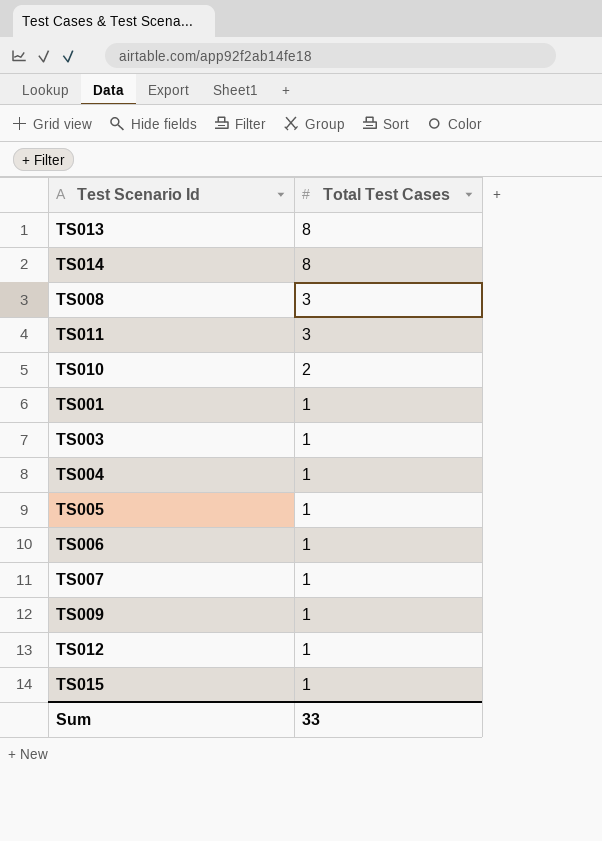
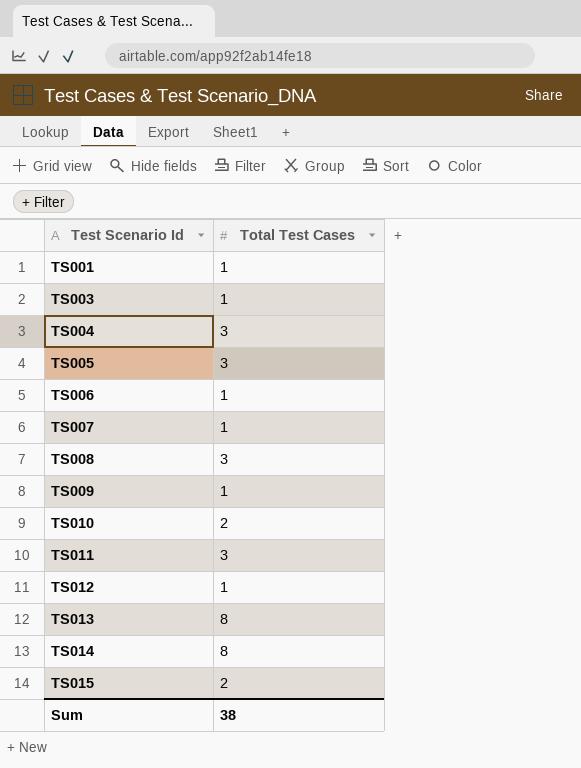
row order: Total Test Cases descending -> Test Scenario Id ascending
TS004 | Total Test Cases: 1 -> 3
TS005 | Total Test Cases: 1 -> 3
TS015 | Total Test Cases: 1 -> 2
Sum | Total Test Cases: 33 -> 38

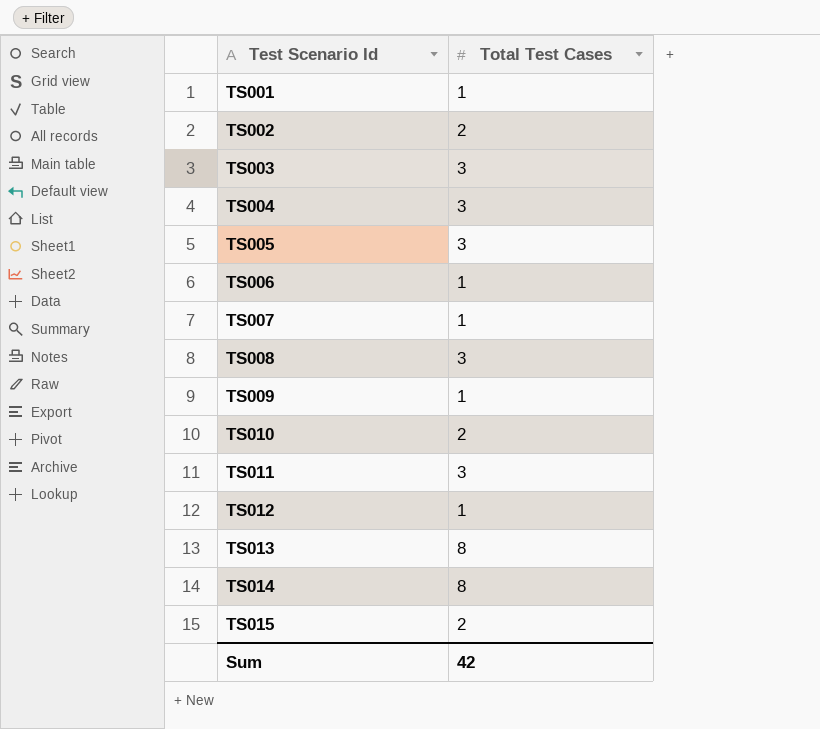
row TS002: none -> 2
TS003 | Total Test Cases: 1 -> 3
Sum | Total Test Cases: 38 -> 42

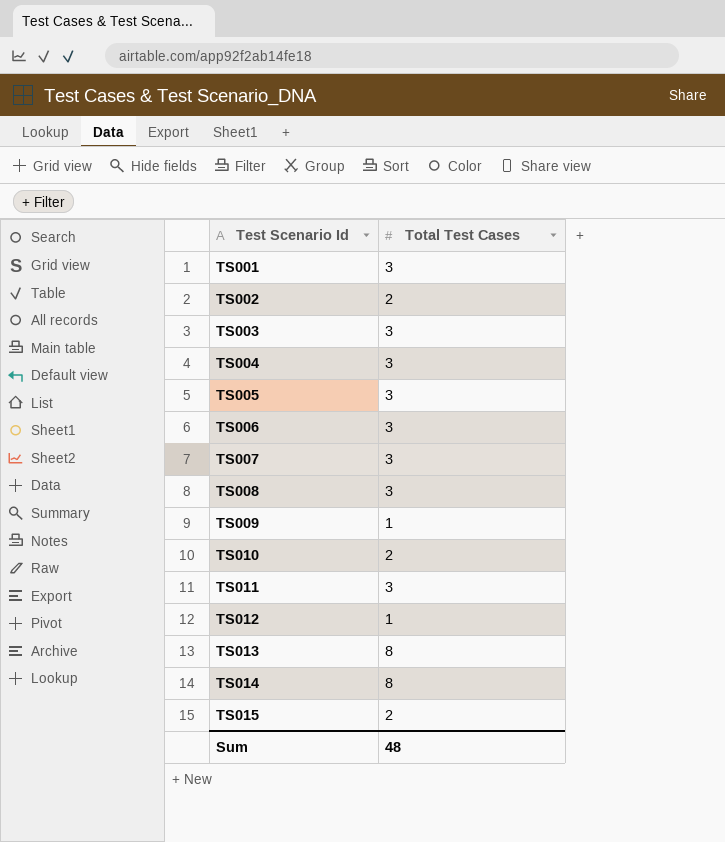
TS001 | Total Test Cases: 1 -> 3
TS006 | Total Test Cases: 1 -> 3
TS007 | Total Test Cases: 1 -> 3
Sum | Total Test Cases: 42 -> 48

